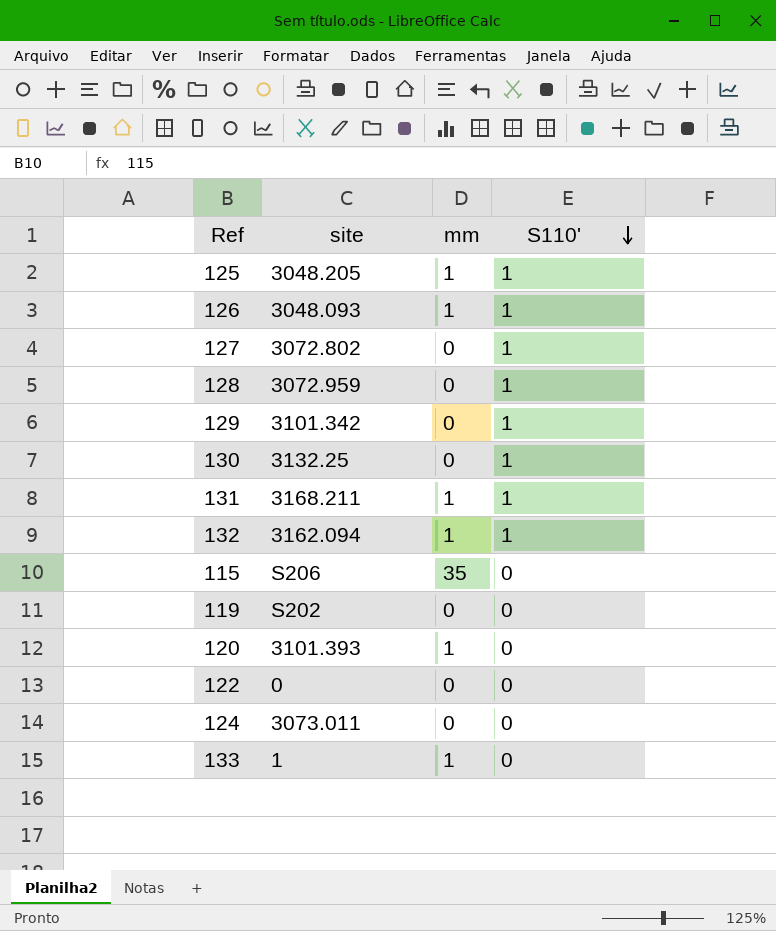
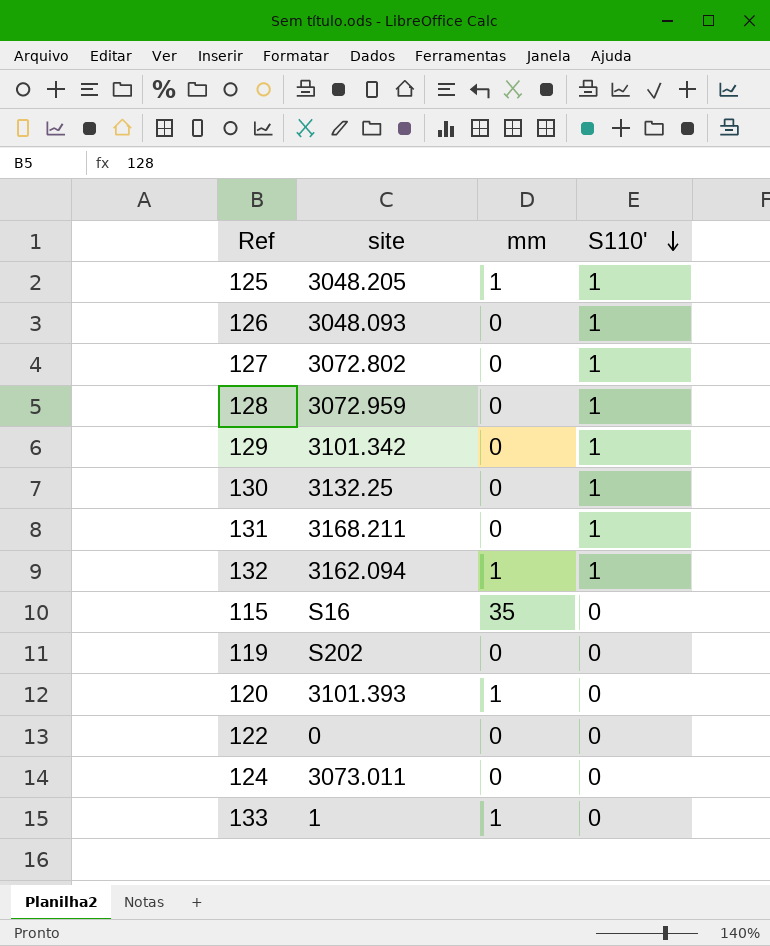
126 | mm: 1 -> 0
131 | mm: 1 -> 0
115 | site: S206 -> S16

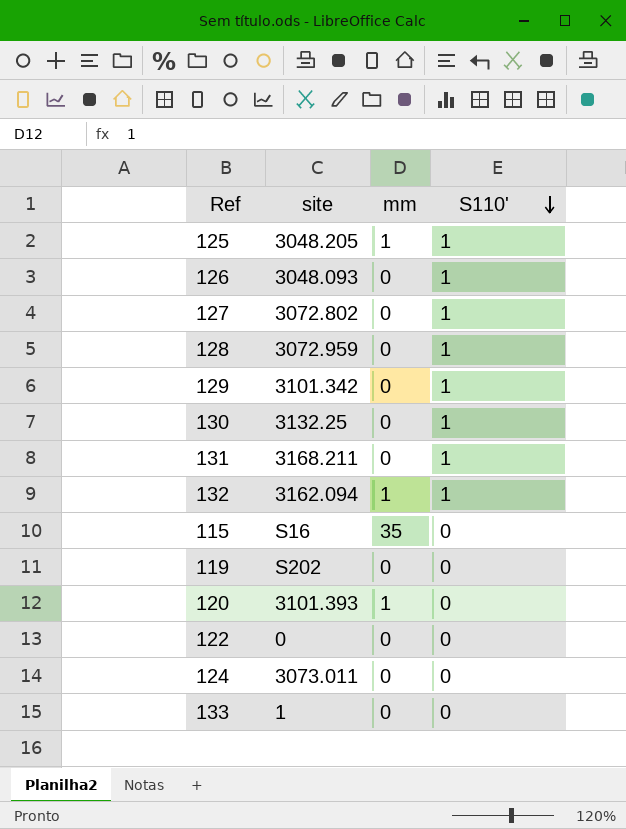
133 | mm: 1 -> 0

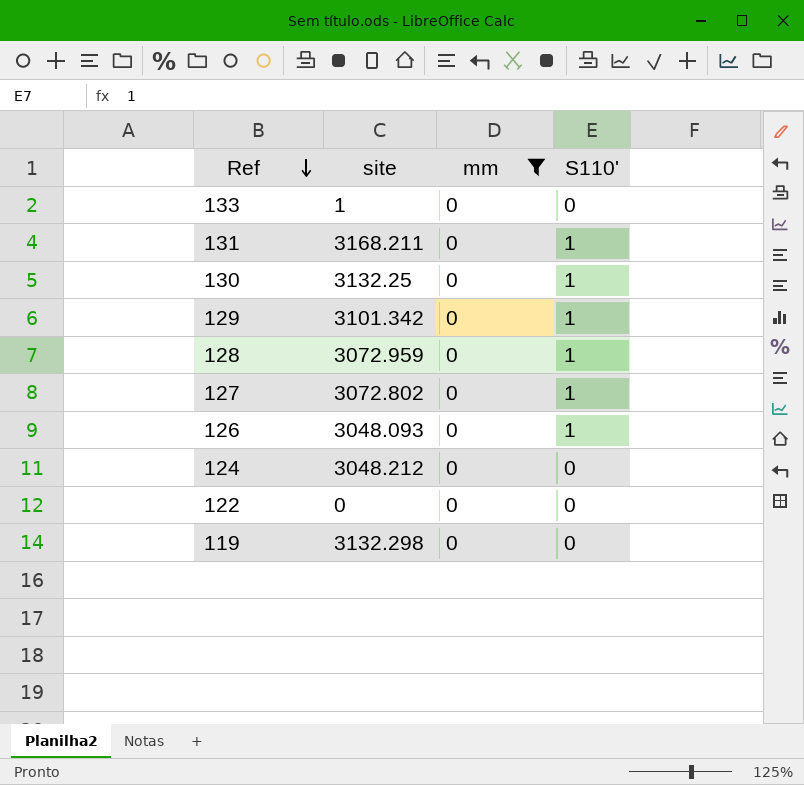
filter: none -> mm = 0
row order: S110' descending -> Ref descending
124 | site: 3073.011 -> 3048.212
119 | site: S202 -> 3132.298

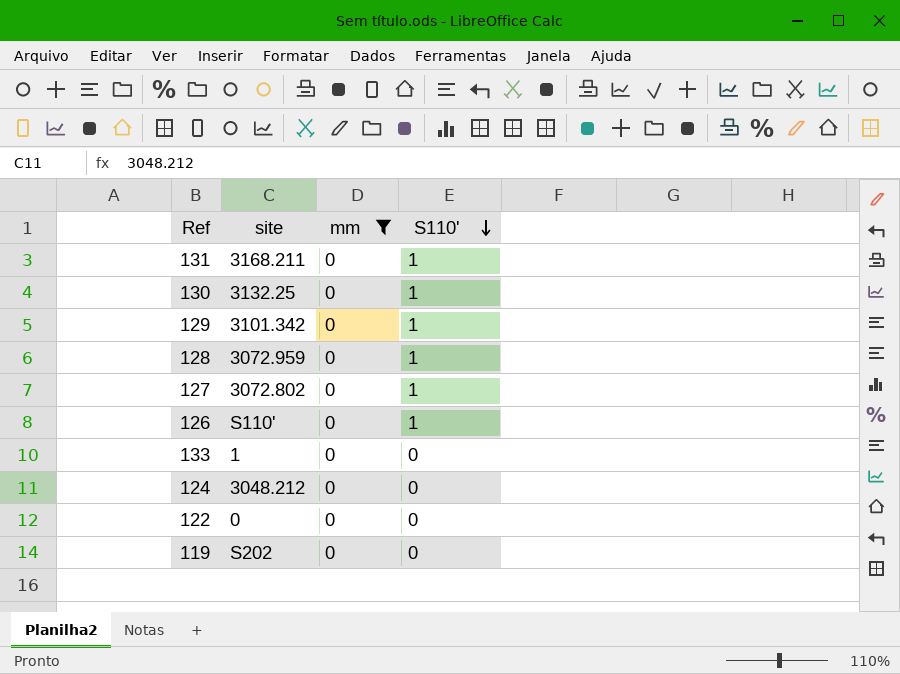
row order: Ref descending -> S110' descending
126 | site: 3048.093 -> S110'
119 | site: 3132.298 -> S202

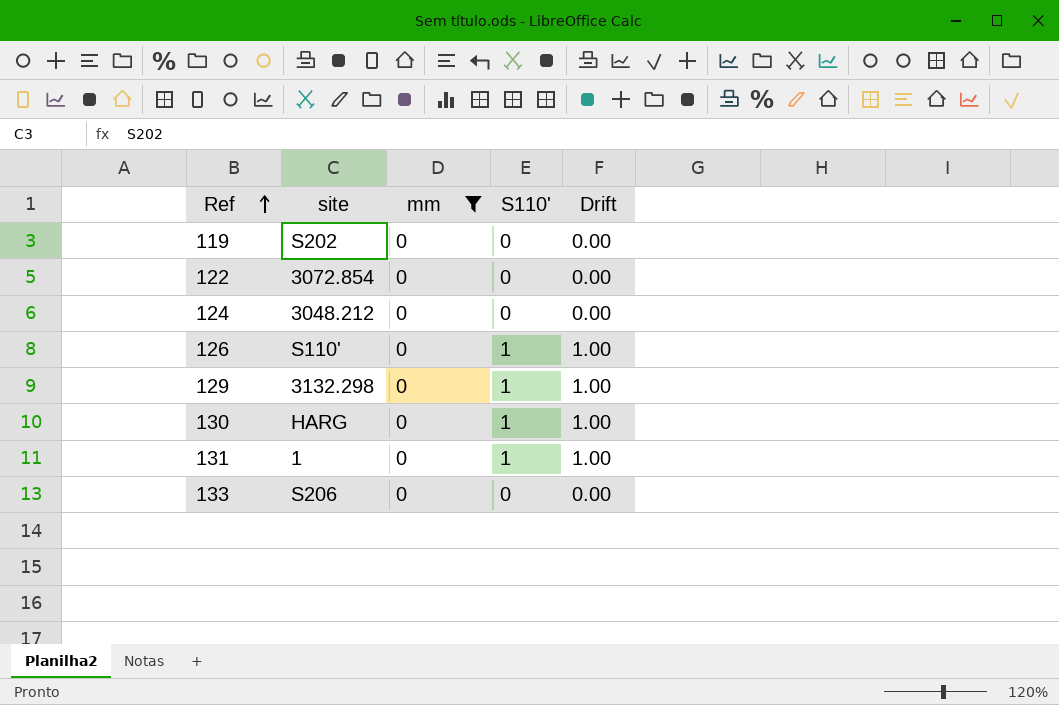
row order: S110' descending -> Ref ascending
column Drift | position: none -> 5
row 128: 3072.959 | 0 | 1 -> none
row 127: 3072.802 | 0 | 1 -> none
122 | site: 0 -> 3072.854
129 | site: 3101.342 -> 3132.298
130 | site: 3132.25 -> HARG
131 | site: 3168.211 -> 1
133 | site: 1 -> S206

